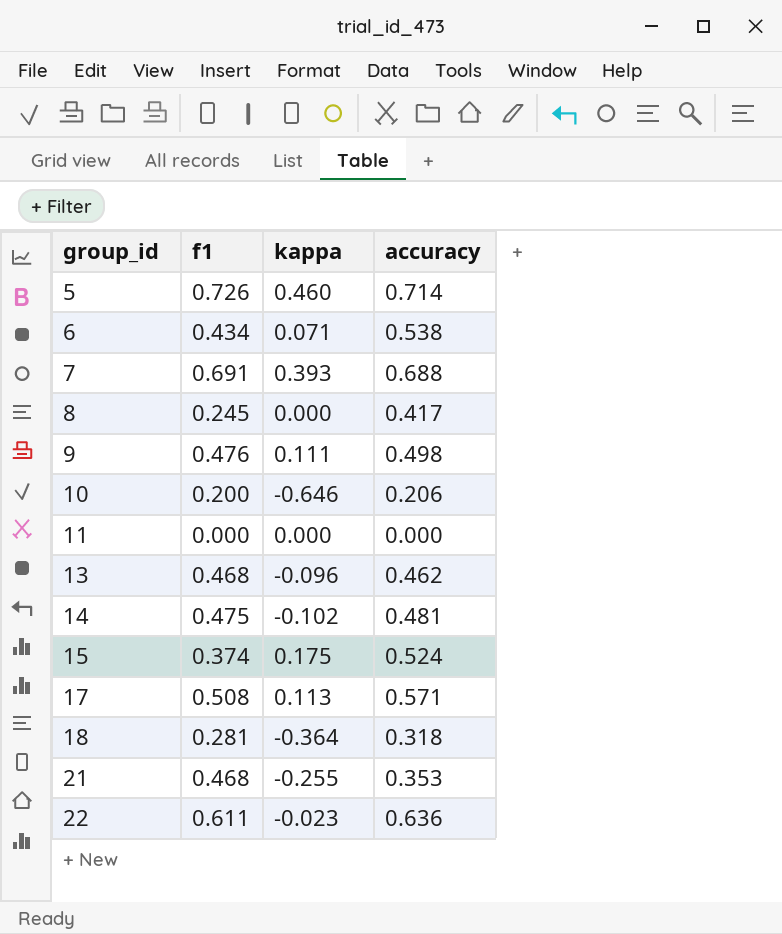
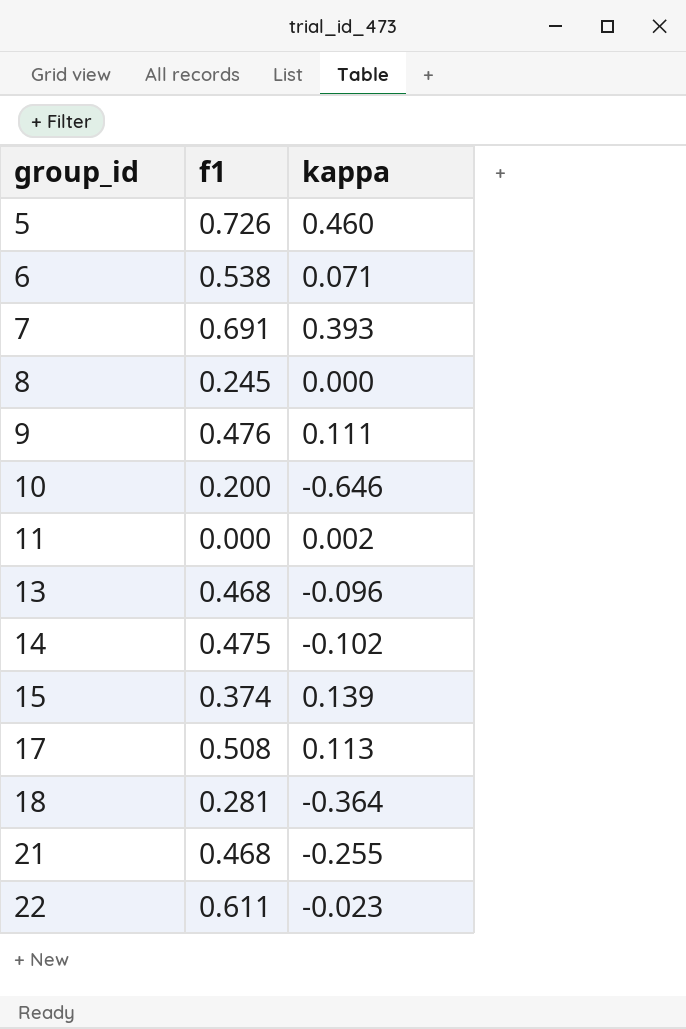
column accuracy | position: 4 -> none
6 | f1: 0.434 -> 0.538
11 | kappa: 0.000 -> 0.002
15 | kappa: 0.175 -> 0.139

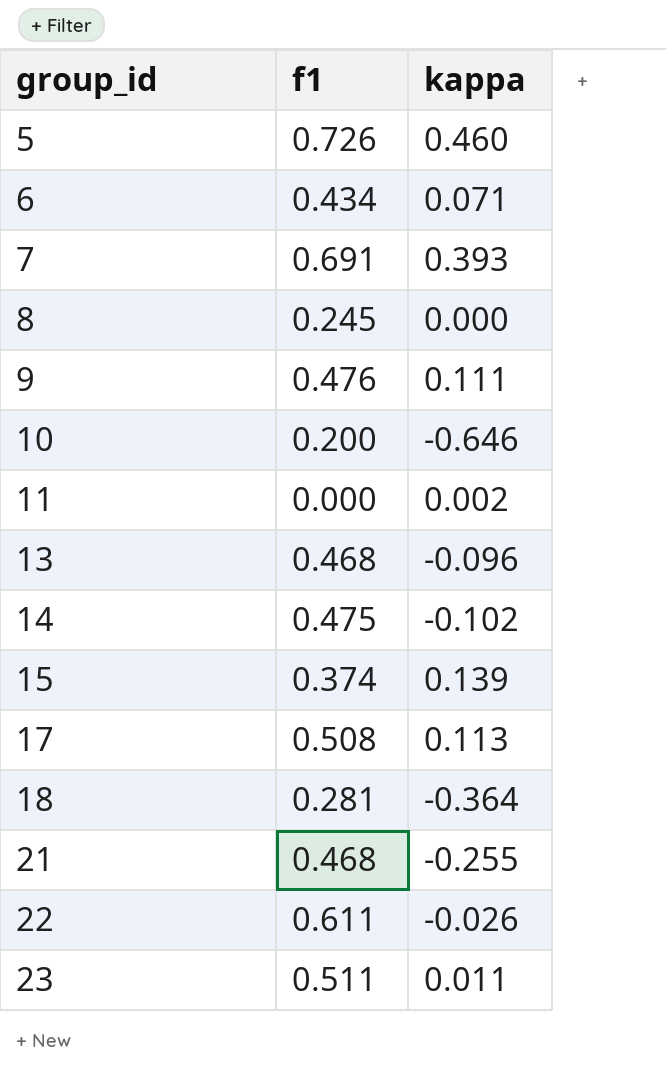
6 | f1: 0.538 -> 0.434
22 | kappa: -0.023 -> -0.026
row 23: none -> 0.511 | 0.011

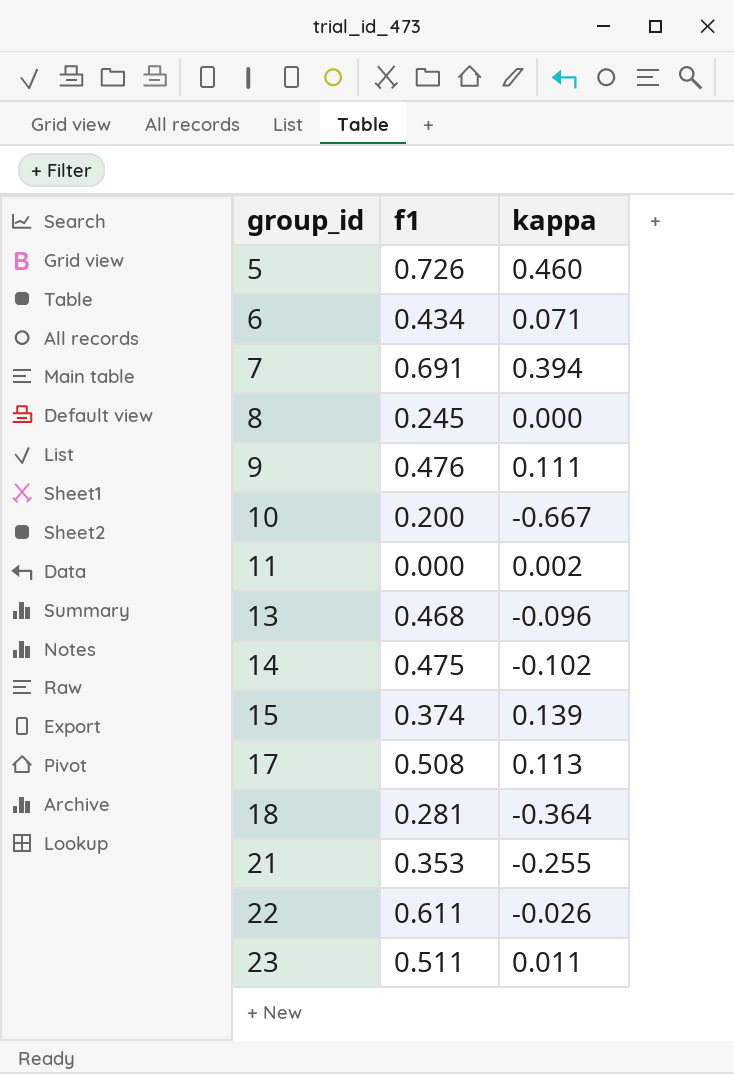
7 | kappa: 0.393 -> 0.394
10 | kappa: -0.646 -> -0.667
21 | f1: 0.468 -> 0.353

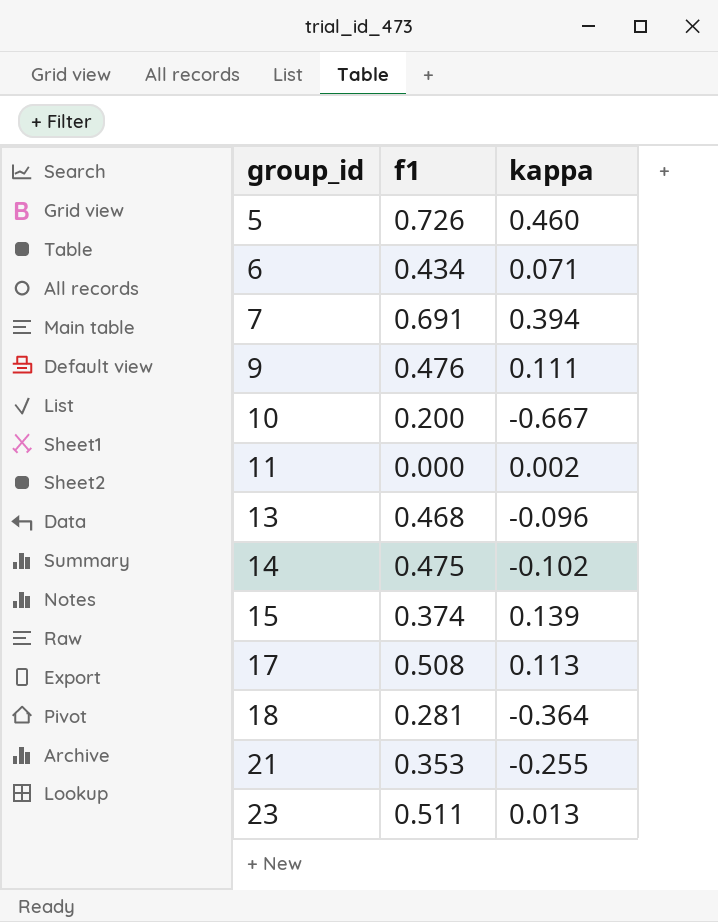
row 8: 0.245 | 0.000 -> none
row 22: 0.611 | -0.026 -> none
23 | kappa: 0.011 -> 0.013

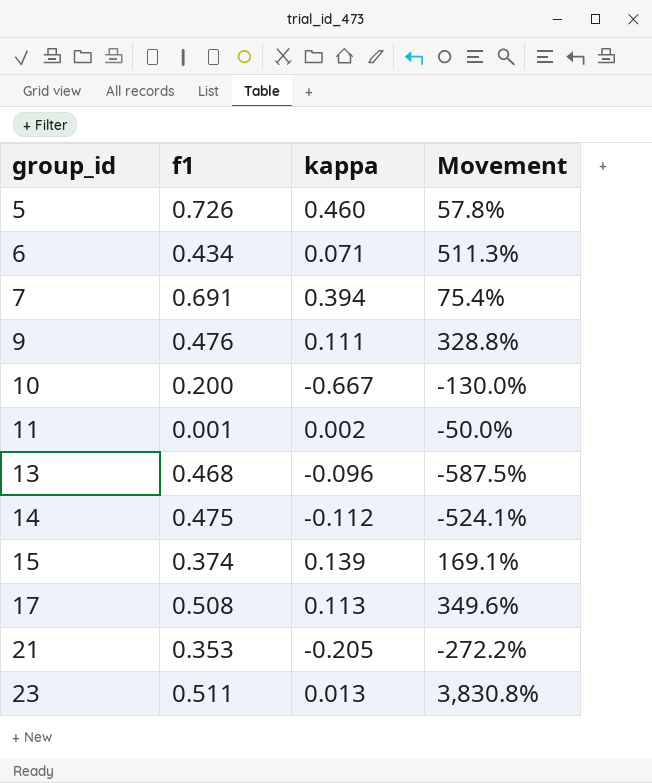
column Movement | formula: none -> ([f1] - [kappa]) / [kappa]
row 18: 0.281 | -0.364 -> none
11 | f1: 0.000 -> 0.001
14 | kappa: -0.102 -> -0.112
21 | kappa: -0.255 -> -0.205

